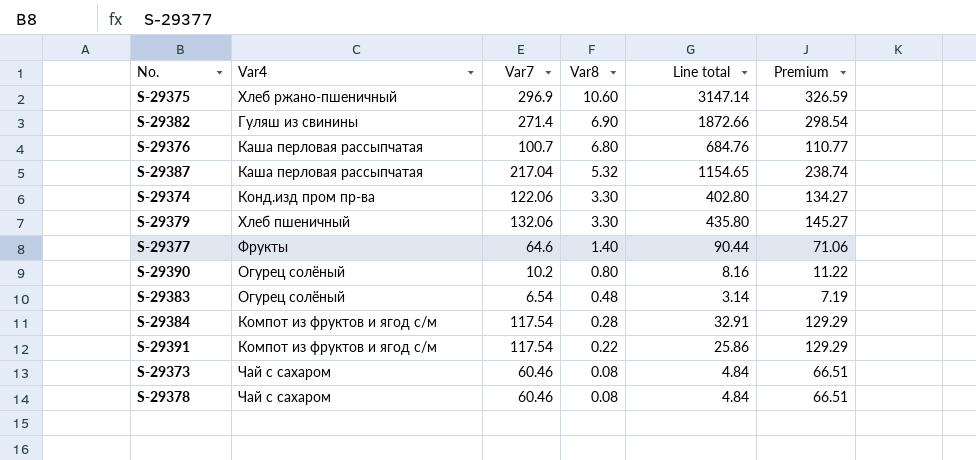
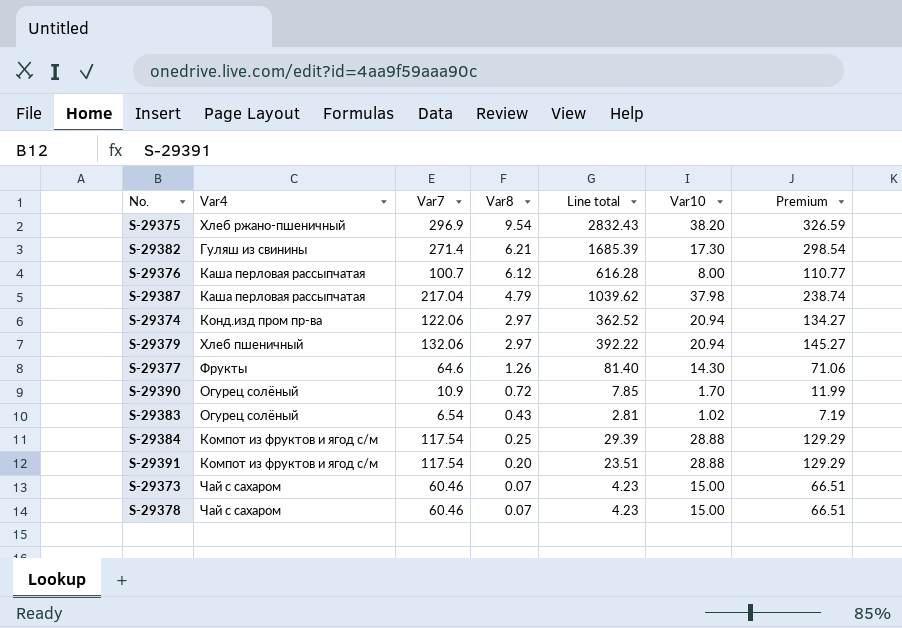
column Var10 | position: none -> 6
S-29375 | Var8: 10.60 -> 9.54
S-29375 | Line total: 3147.14 -> 2832.43
S-29382 | Var8: 6.90 -> 6.21
S-29382 | Line total: 1872.66 -> 1685.39
S-29376 | Var8: 6.80 -> 6.12
S-29376 | Line total: 684.76 -> 616.28
S-29387 | Var8: 5.32 -> 4.79
S-29387 | Line total: 1154.65 -> 1039.62
S-29374 | Var8: 3.30 -> 2.97
S-29374 | Line total: 402.80 -> 362.52
S-29379 | Var8: 3.30 -> 2.97
S-29379 | Line total: 435.80 -> 392.22
S-29377 | Var8: 1.40 -> 1.26
S-29377 | Line total: 90.44 -> 81.40
S-29390 | Var7: 10.2 -> 10.9
S-29390 | Var8: 0.80 -> 0.72
S-29390 | Line total: 8.16 -> 7.85
S-29390 | Premium: 11.22 -> 11.99
S-29383 | Var8: 0.48 -> 0.43
S-29383 | Line total: 3.14 -> 2.81
S-29384 | Var8: 0.28 -> 0.25
S-29384 | Line total: 32.91 -> 29.39
S-29391 | Var8: 0.22 -> 0.20
S-29391 | Line total: 25.86 -> 23.51
S-29373 | Var8: 0.08 -> 0.07
S-29373 | Line total: 4.84 -> 4.23
S-29378 | Var8: 0.08 -> 0.07
S-29378 | Line total: 4.84 -> 4.23

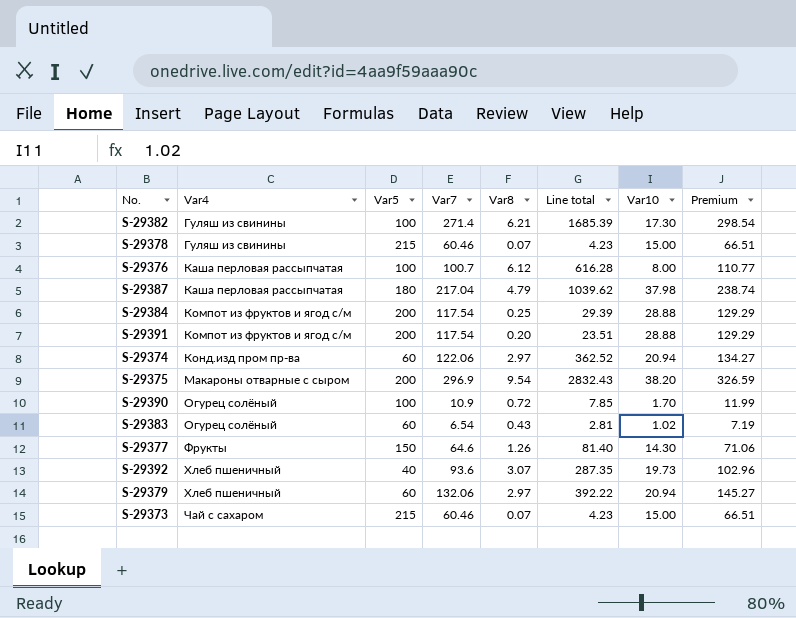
row order: Var8 descending -> Var4 ascending
column Var5 | position: none -> 3
S-29378 | Var4: Чай с сахаром -> Гуляш из свинины
S-29375 | Var4: Хлеб ржано-пшеничный -> Макароны отварные с сыром
row S-29392: none -> Хлеб пшеничный | 40 | 93.6 | 3.07 | 287.35 | 19.73 | 102.96

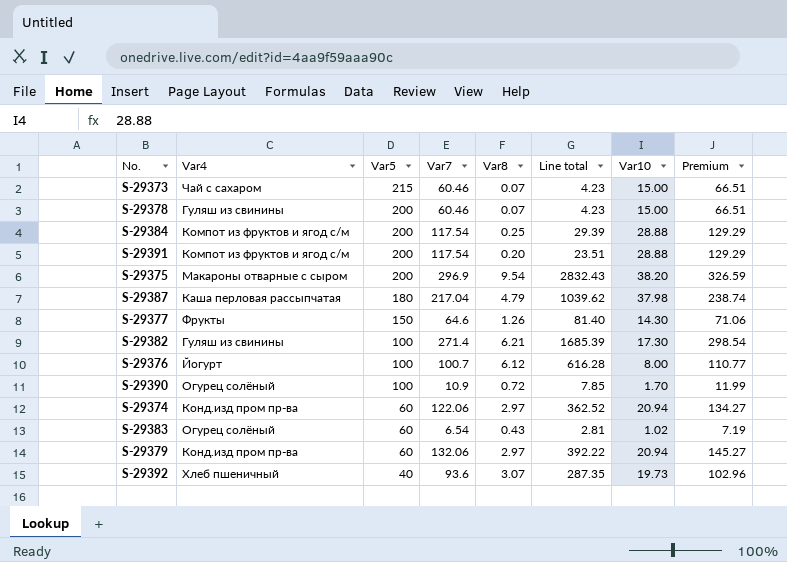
row order: Var4 ascending -> Var5 descending
S-29378 | Var5: 215 -> 200
S-29376 | Var4: Каша перловая рассыпчатая -> Йогурт
S-29379 | Var4: Хлеб пшеничный -> Конд.изд пром пр-ва

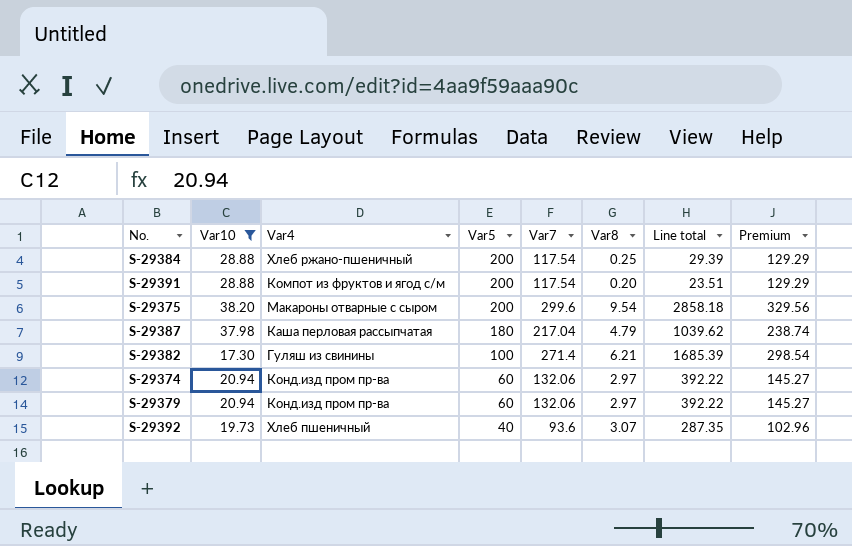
filter: none -> Var10 >= 17.30
column Var10 | position: 7 -> 2
S-29384 | Var4: Компот из фруктов и ягод с/м -> Хлеб ржано-пшеничный
S-29375 | Var7: 296.9 -> 299.6
S-29375 | Line total: 2832.43 -> 2858.18
S-29375 | Premium: 326.59 -> 329.56
S-29374 | Var7: 122.06 -> 132.06
S-29374 | Line total: 362.52 -> 392.22
S-29374 | Premium: 134.27 -> 145.27

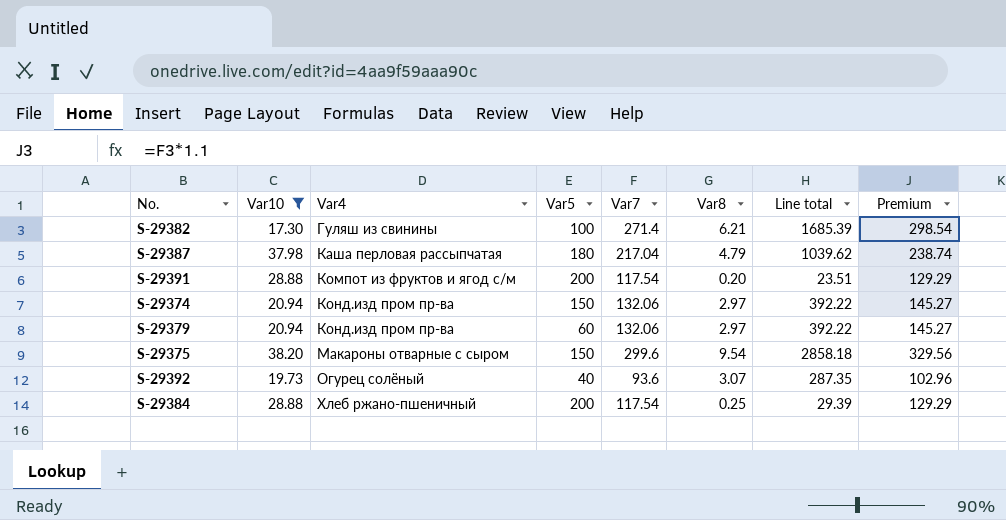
row order: Var5 descending -> Var4 ascending
S-29374 | Var5: 60 -> 150
S-29375 | Var5: 200 -> 150
S-29392 | Var4: Хлеб пшеничный -> Огурец солёный

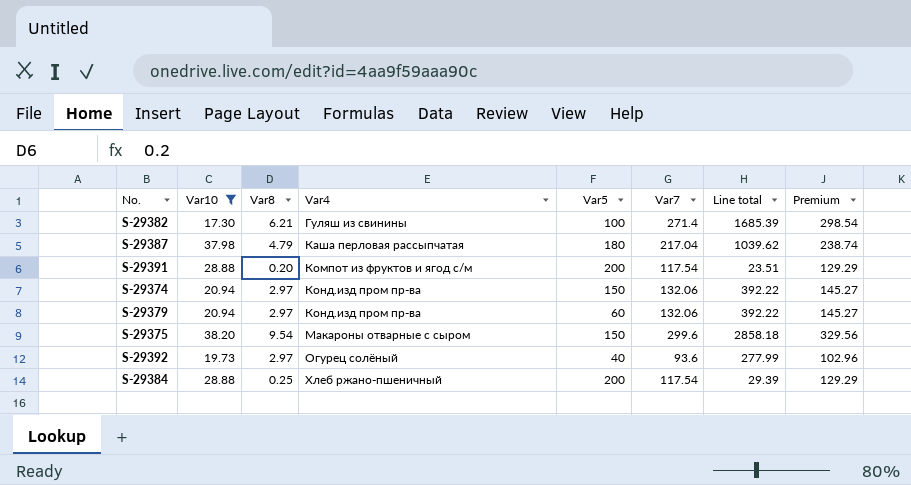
column Var8 | position: 6 -> 3
S-29392 | Var8: 3.07 -> 2.97
S-29392 | Line total: 287.35 -> 277.99

